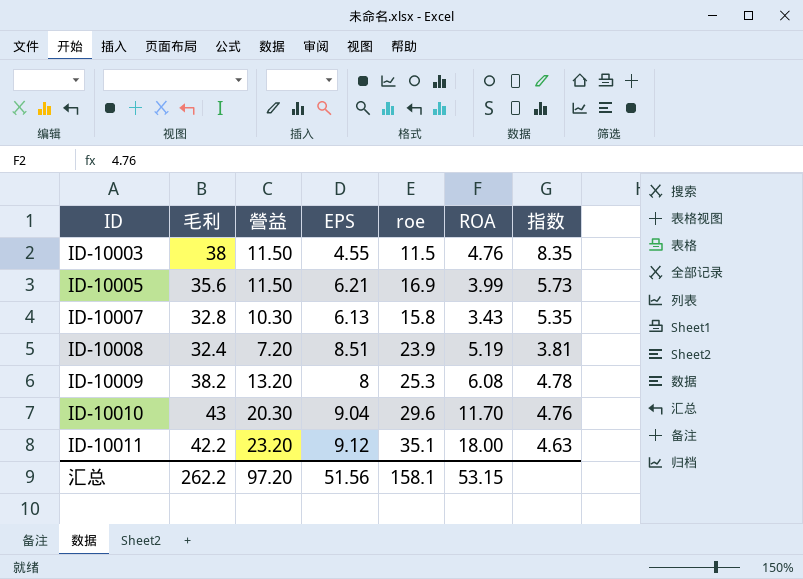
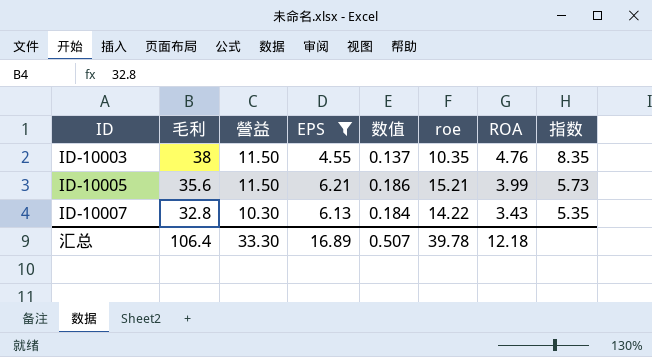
filter: none -> EPS <= 6.21
column 数值 | formula: none -> [EPS] * 0.03
ID-10003 | roe: 11.5 -> 10.35
ID-10005 | roe: 16.9 -> 15.21
ID-10007 | roe: 15.8 -> 14.22
汇总 | 毛利: 262.2 -> 106.4
汇总 | 營益: 97.20 -> 33.30
汇总 | EPS: 51.56 -> 16.89
汇总 | roe: 158.1 -> 39.78
汇总 | ROA: 53.15 -> 12.18

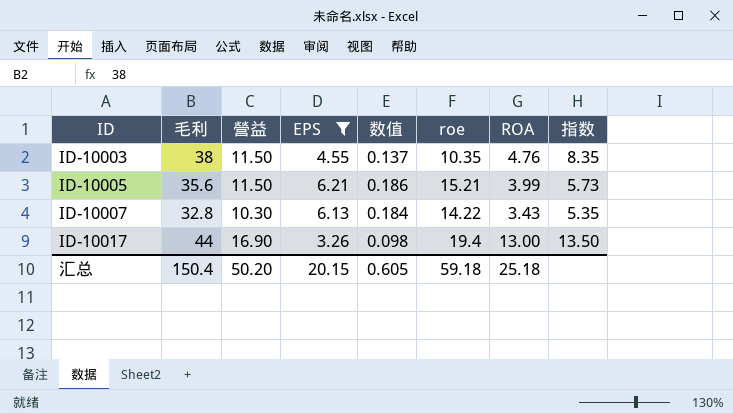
row ID-10017: none -> 44 | 16.90 | 3.26 | 0.098 | 19.4 | 13.00 | 13.50
汇总 | 毛利: 106.4 -> 150.4
汇总 | 營益: 33.30 -> 50.20
汇总 | EPS: 16.89 -> 20.15
汇总 | 数值: 0.507 -> 0.605
汇总 | roe: 39.78 -> 59.18
汇总 | ROA: 12.18 -> 25.18

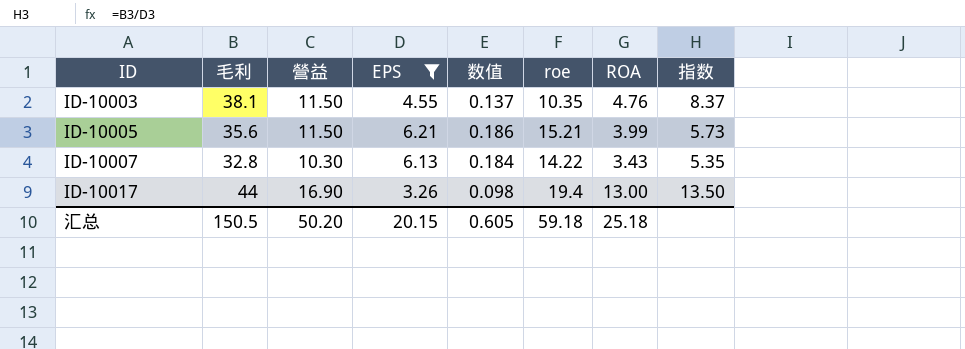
ID-10003 | 毛利: 38 -> 38.1
ID-10003 | 指数: 8.35 -> 8.37
汇总 | 毛利: 150.4 -> 150.5

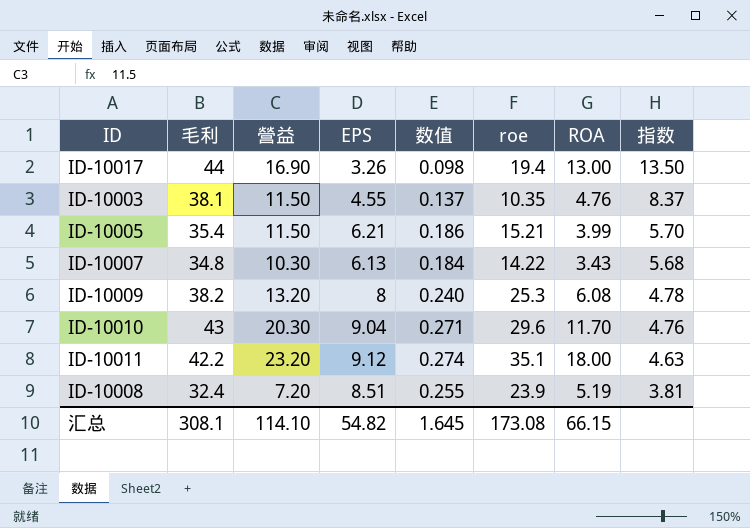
filter: EPS <= 6.21 -> none
row order: ID ascending -> 指数 descending
ID-10005 | 毛利: 35.6 -> 35.4
ID-10005 | 指数: 5.73 -> 5.70
ID-10007 | 毛利: 32.8 -> 34.8
ID-10007 | 指数: 5.35 -> 5.68
汇总 | 毛利: 150.5 -> 308.1
汇总 | 營益: 50.20 -> 114.10
汇总 | EPS: 20.15 -> 54.82
汇总 | 数值: 0.605 -> 1.645
汇总 | roe: 59.18 -> 173.08
汇总 | ROA: 25.18 -> 66.15

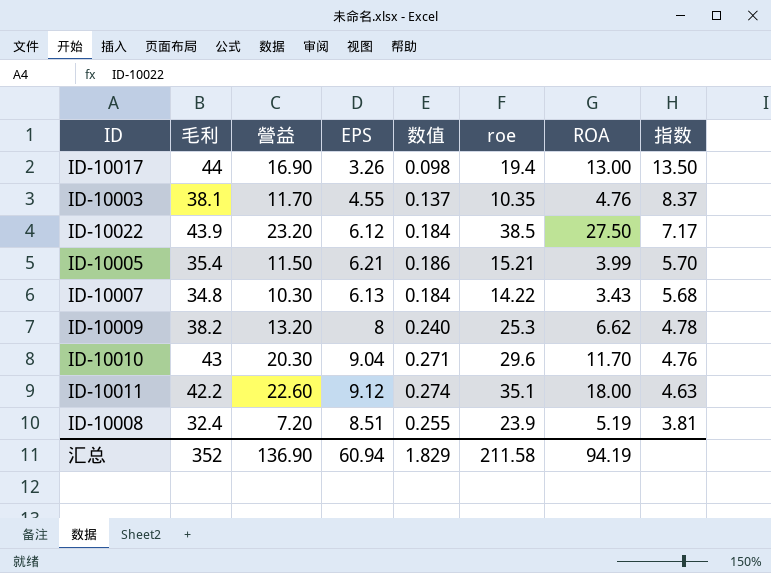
ID-10003 | 營益: 11.50 -> 11.70
row ID-10022: none -> 43.9 | 23.20 | 6.12 | 0.184 | 38.5 | 27.50 | 7.17
ID-10009 | ROA: 6.08 -> 6.62
ID-10011 | 營益: 23.20 -> 22.60
汇总 | 毛利: 308.1 -> 352
汇总 | 營益: 114.10 -> 136.90
汇总 | EPS: 54.82 -> 60.94
汇总 | 数值: 1.645 -> 1.829
汇总 | roe: 173.08 -> 211.58
汇总 | ROA: 66.15 -> 94.19

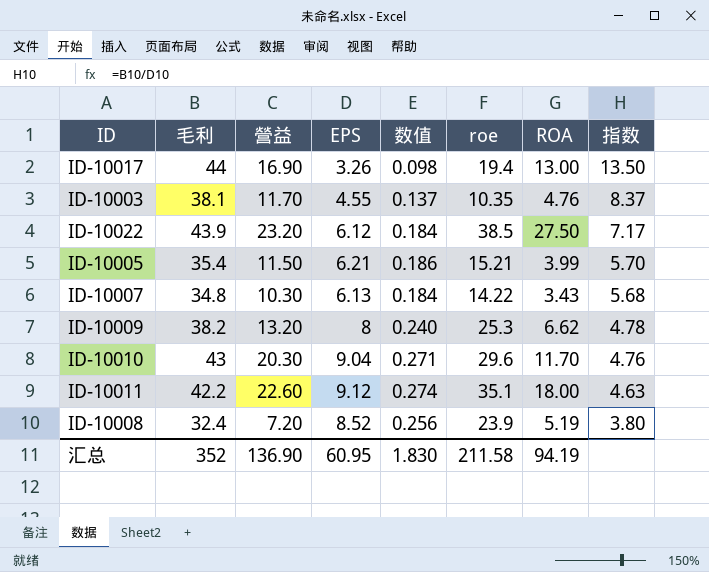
ID-10008 | EPS: 8.51 -> 8.52
ID-10008 | 数值: 0.255 -> 0.256
ID-10008 | 指数: 3.81 -> 3.80
汇总 | EPS: 60.94 -> 60.95
汇总 | 数值: 1.829 -> 1.830

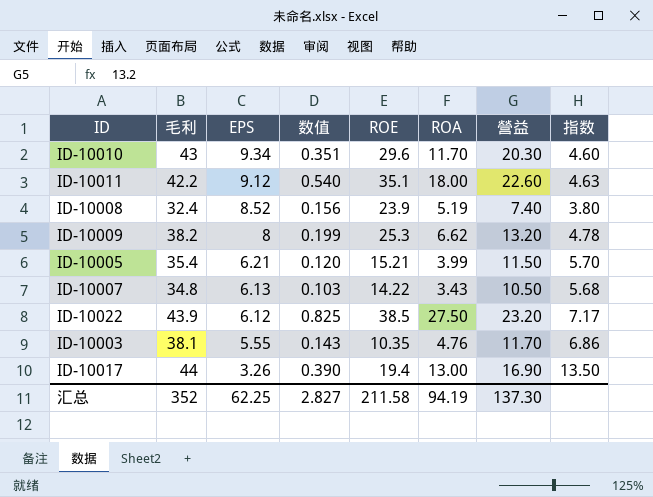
row order: 指数 descending -> EPS descending
column 数值 | formula: [EPS] * 0.03 -> [ROA] * 0.03
column name: roe -> ROE
column 營益 | position: 3 -> 7
ID-10010 | EPS: 9.04 -> 9.34
ID-10010 | 指数: 4.76 -> 4.60
ID-10008 | 營益: 7.20 -> 7.40
ID-10007 | 營益: 10.30 -> 10.50
ID-10003 | EPS: 4.55 -> 5.55
ID-10003 | 指数: 8.37 -> 6.86
汇总 | EPS: 60.95 -> 62.25
汇总 | 数值: 1.830 -> 2.827
汇总 | 營益: 136.90 -> 137.30

